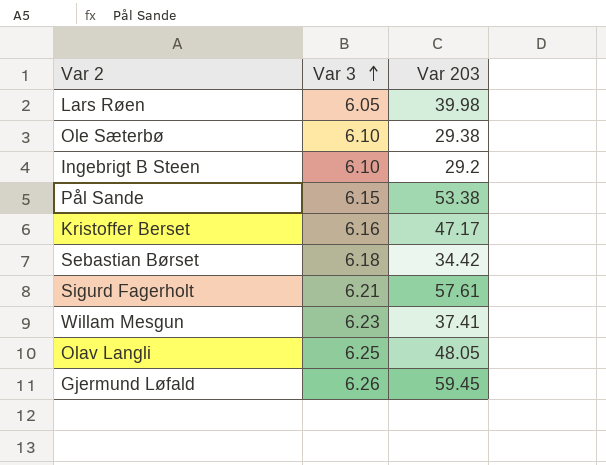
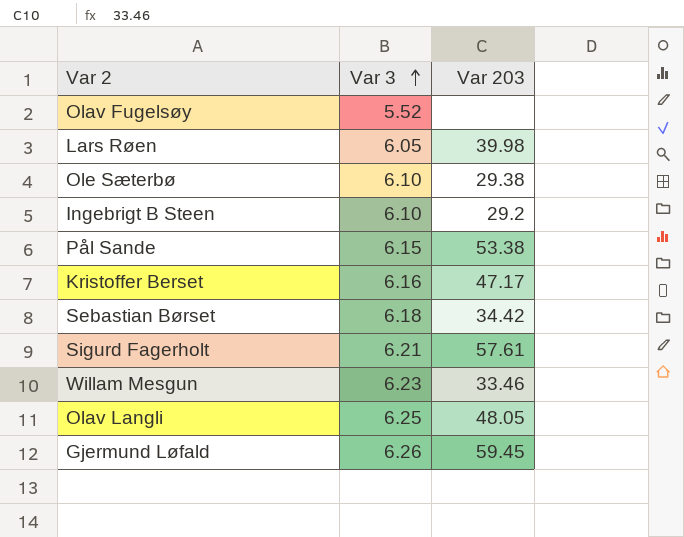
row Olav Fugelsøy: none -> 5.52 | none
Willam Mesgun | Var 203: 37.41 -> 33.46

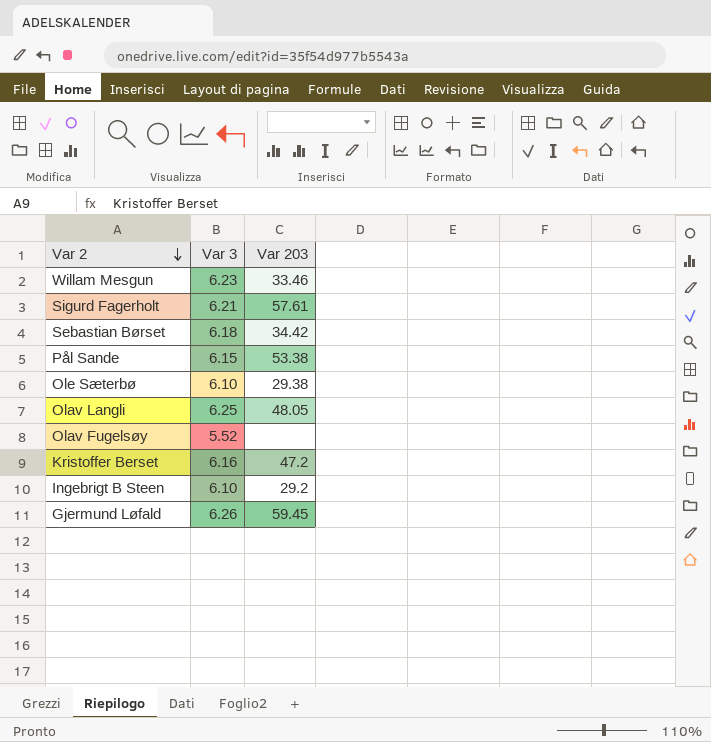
row order: Var 3 ascending -> Var 2 descending
row Lars Røen: 6.05 | 39.98 -> none
Kristoffer Berset | Var 203: 47.17 -> 47.2

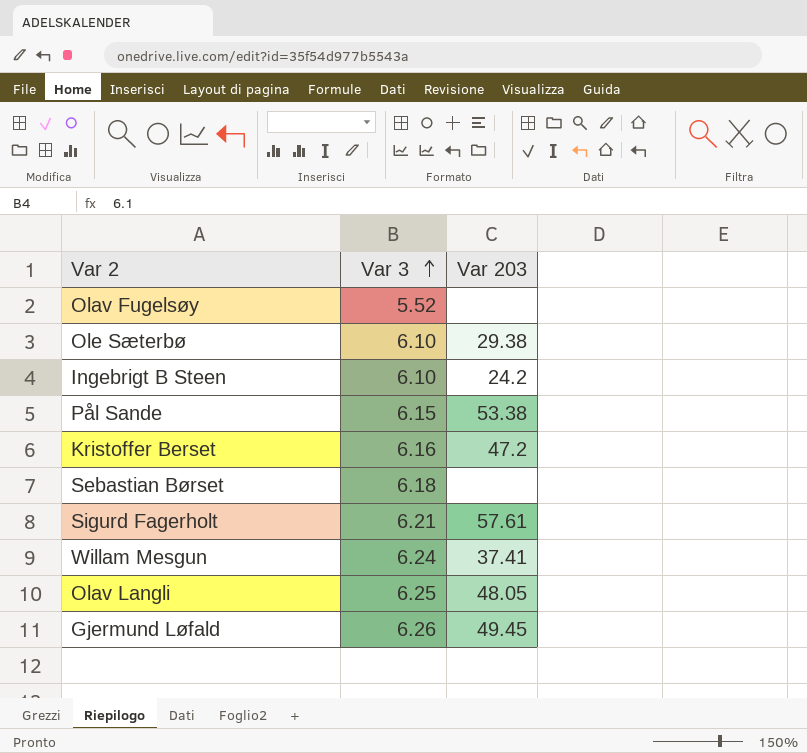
row order: Var 2 descending -> Var 3 ascending
Ingebrigt B Steen | Var 203: 29.2 -> 24.2
Sebastian Børset | Var 203: 34.42 -> none
Willam Mesgun | Var 3: 6.23 -> 6.24
Willam Mesgun | Var 203: 33.46 -> 37.41
Gjermund Løfald | Var 203: 59.45 -> 49.45

